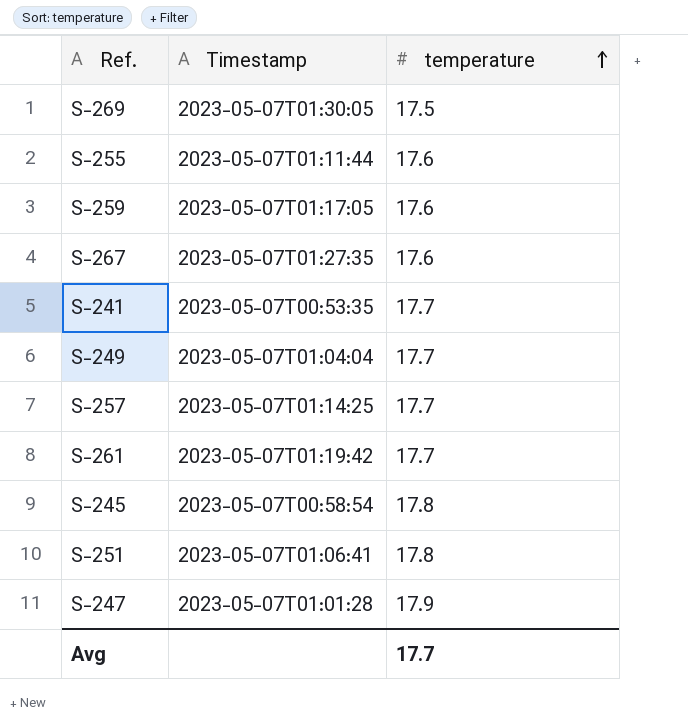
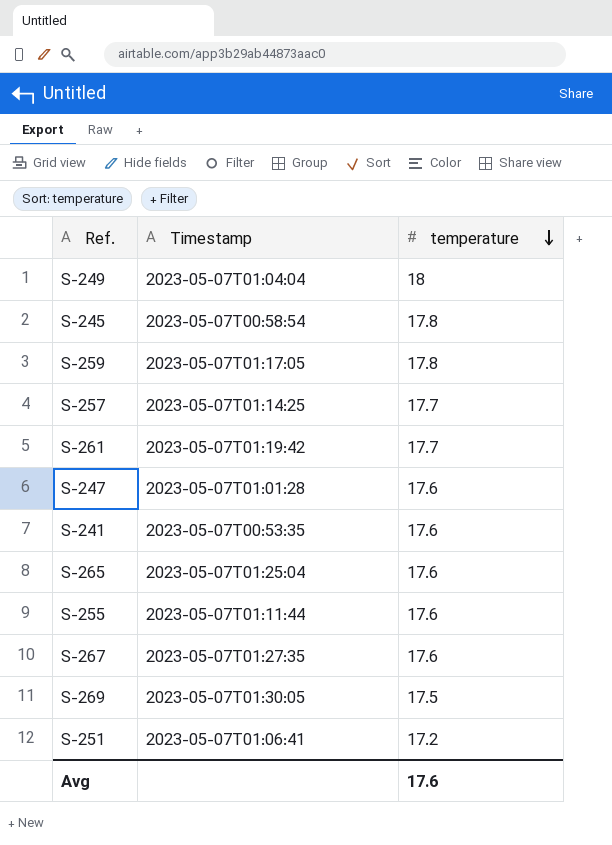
row order: temperature ascending -> temperature descending
S-249 | temperature: 17.7 -> 18
S-259 | temperature: 17.6 -> 17.8
S-247 | temperature: 17.9 -> 17.6
S-241 | temperature: 17.7 -> 17.6
row S-265: none -> 2023-05-07T01:25:04 | 17.6
S-251 | temperature: 17.8 -> 17.2
Avg | temperature: 17.7 -> 17.6

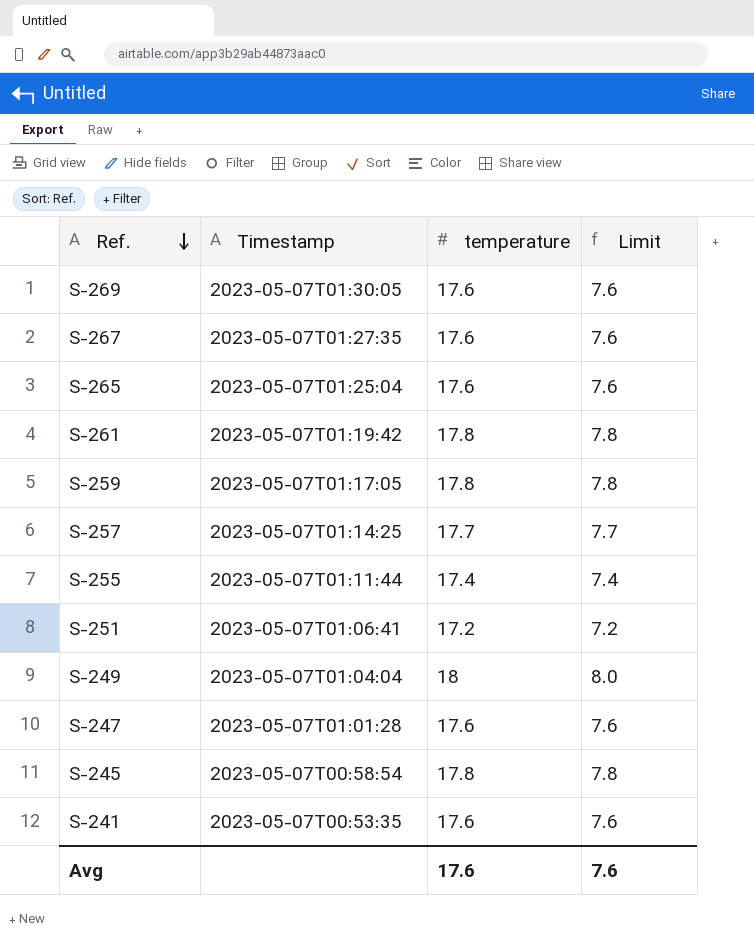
row order: temperature descending -> Ref. descending
column Limit | formula: none -> [temperature] - 10
S-269 | temperature: 17.5 -> 17.6
S-261 | temperature: 17.7 -> 17.8
S-255 | temperature: 17.6 -> 17.4

